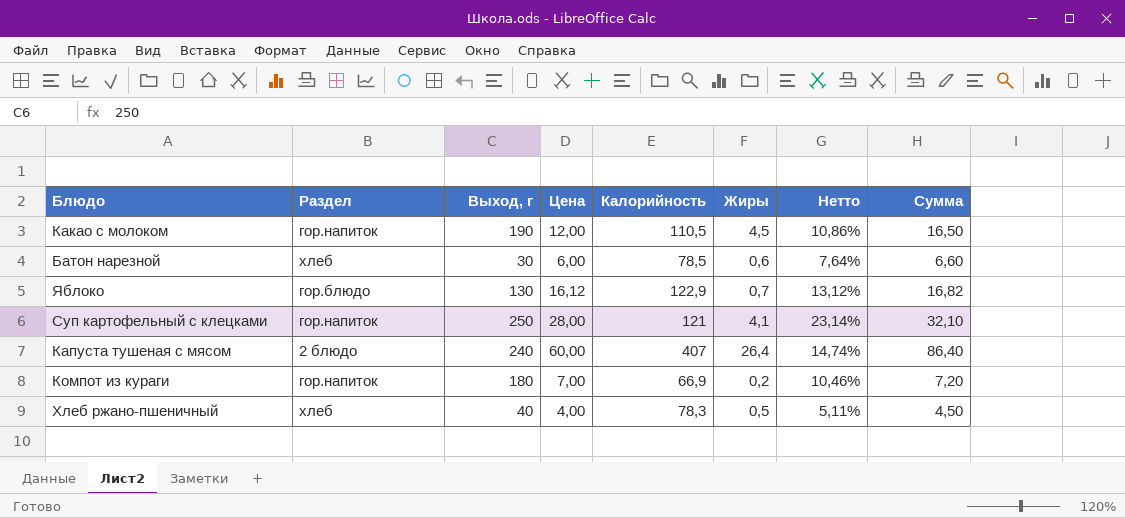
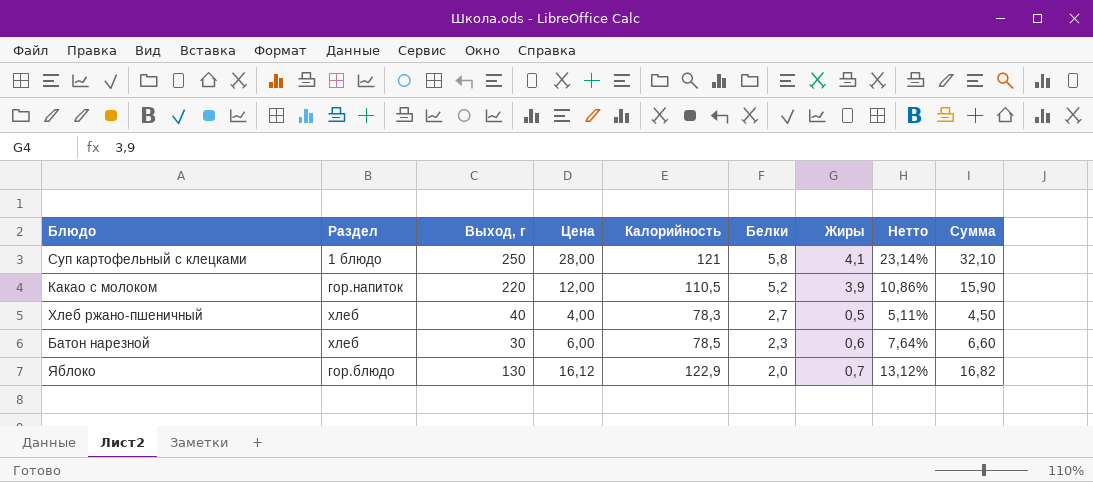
row order: none -> Белки descending
column Белки | position: none -> 6
row Капуста тушеная с мясом: 2 блюдо | 240 | 60,00 | 407 | 26,4 | 14,74% | 86,40 -> none
row Компот из кураги: гор.напиток | 180 | 7,00 | 66,9 | 0,2 | 10,46% | 7,20 -> none
Суп картофельный с клецками | Раздел: гор.напиток -> 1 блюдо
Какао с молоком | Выход, г: 190 -> 220
Какао с молоком | Жиры: 4,5 -> 3,9
Какао с молоком | Сумма: 16,50 -> 15,90

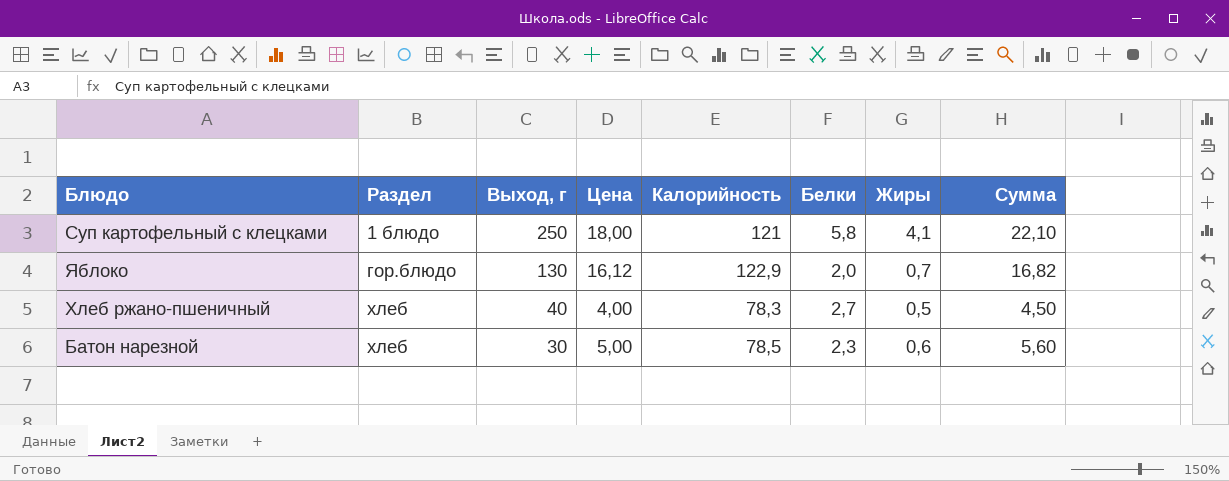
row order: Белки descending -> Раздел ascending
column Нетто | formula: [Цена] / [Калорийность] -> none
row Какао с молоком: гор.напиток | 220 | 12,00 | 110,5 | 5,2 | 3,9 | 10,86% | 15,90 -> none
Суп картофельный с клецками | Цена: 28,00 -> 18,00
Суп картофельный с клецками | Сумма: 32,10 -> 22,10
Батон нарезной | Цена: 6,00 -> 5,00
Батон нарезной | Сумма: 6,60 -> 5,60

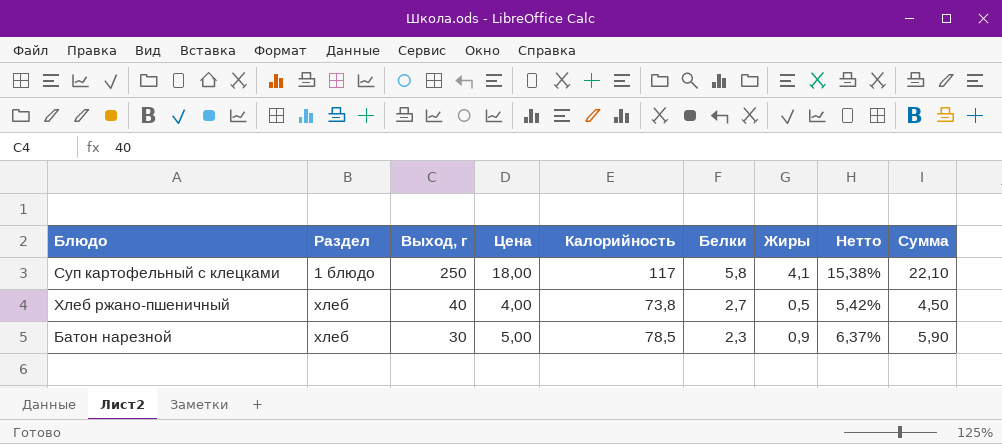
column Нетто | formula: none -> [Цена] / [Калорийность]
row Яблоко: гор.блюдо | 130 | 16,12 | 122,9 | 2,0 | 0,7 | 16,82 -> none
Суп картофельный с клецками | Калорийность: 121 -> 117
Хлеб ржано-пшеничный | Калорийность: 78,3 -> 73,8
Батон нарезной | Жиры: 0,6 -> 0,9
Батон нарезной | Сумма: 5,60 -> 5,90

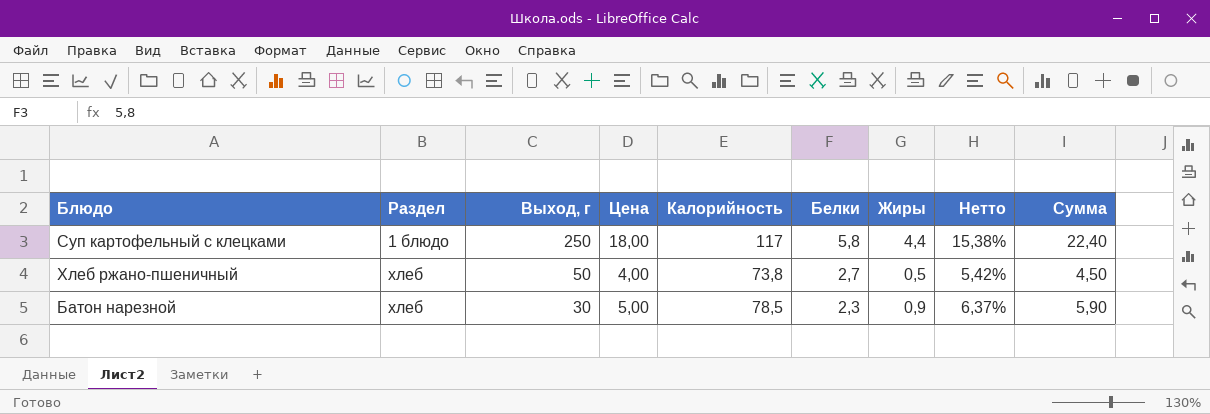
Суп картофельный с клецками | Жиры: 4,1 -> 4,4
Суп картофельный с клецками | Сумма: 22,10 -> 22,40
Хлеб ржано-пшеничный | Выход, г: 40 -> 50

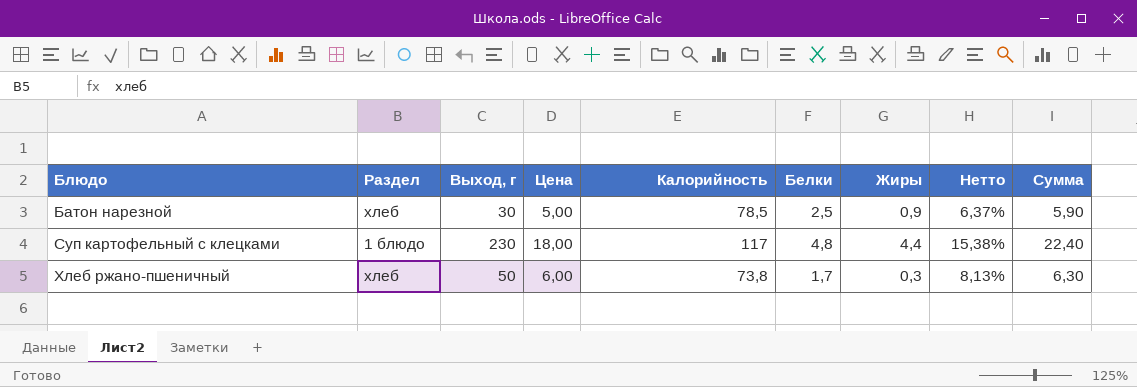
row order: Раздел ascending -> Блюдо ascending
Батон нарезной | Белки: 2,3 -> 2,5
Суп картофельный с клецками | Выход, г: 250 -> 230
Суп картофельный с клецками | Белки: 5,8 -> 4,8
Хлеб ржано-пшеничный | Цена: 4,00 -> 6,00
Хлеб ржано-пшеничный | Белки: 2,7 -> 1,7
Хлеб ржано-пшеничный | Жиры: 0,5 -> 0,3
Хлеб ржано-пшеничный | Нетто: 5,42% -> 8,13%
Хлеб ржано-пшеничный | Сумма: 4,50 -> 6,30

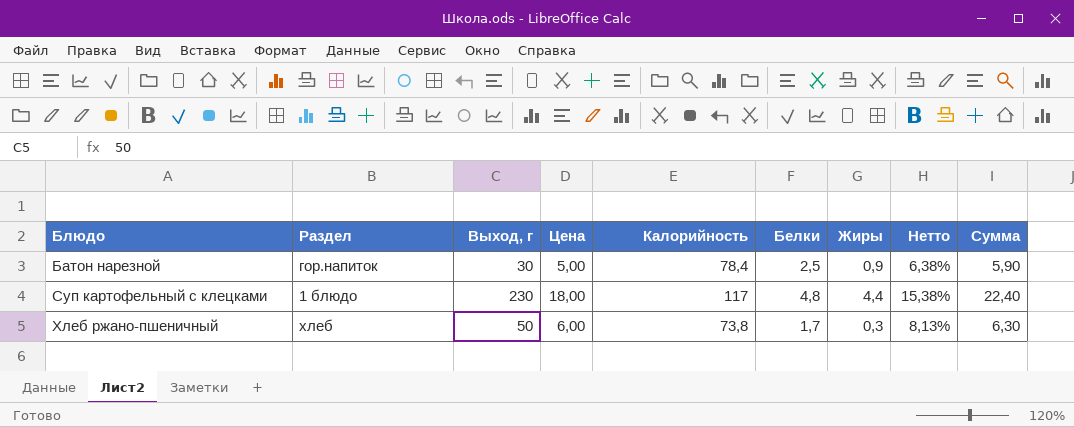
Батон нарезной | Раздел: хлеб -> гор.напиток
Батон нарезной | Калорийность: 78,5 -> 78,4
Батон нарезной | Нетто: 6,37% -> 6,38%

